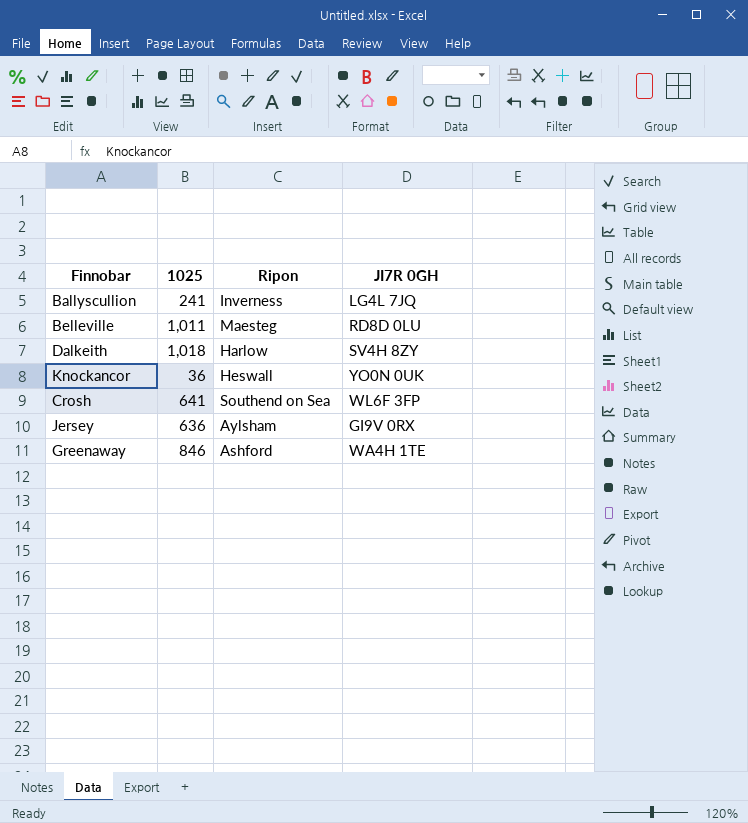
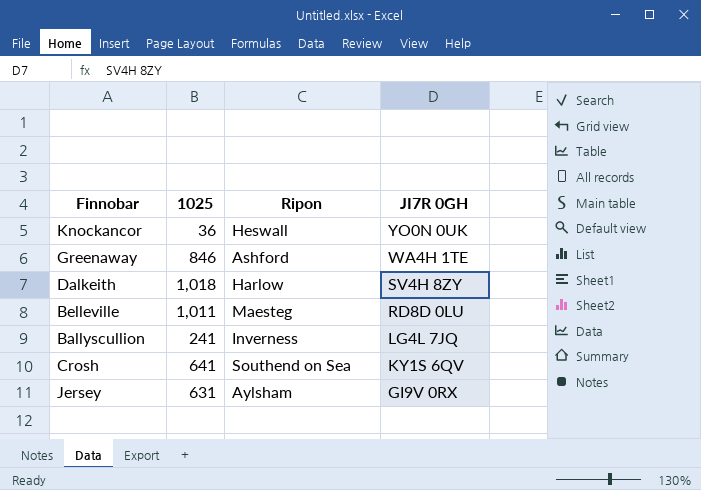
row order: none -> JI7R 0GH descending
Crosh | JI7R 0GH: WL6F 3FP -> KY1S 6QV
Jersey | 1025: 636 -> 631

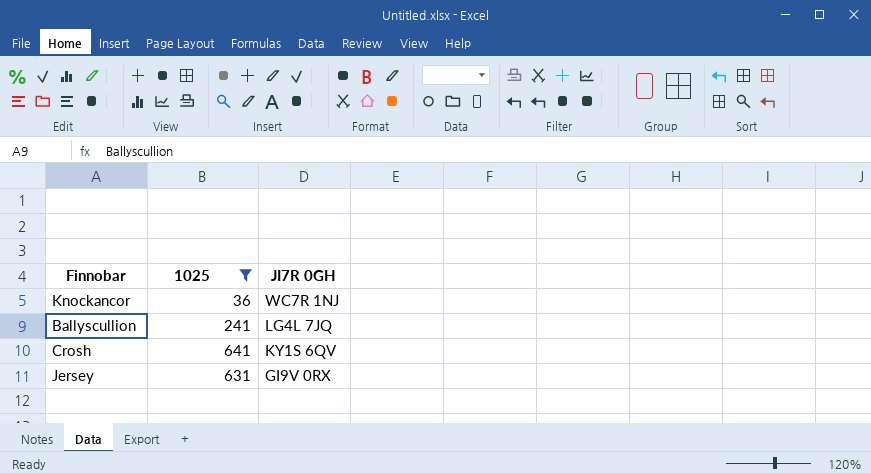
filter: none -> 1025 <= 641
column Ripon | position: 3 -> none
Knockancor | JI7R 0GH: YO0N 0UK -> WC7R 1NJ

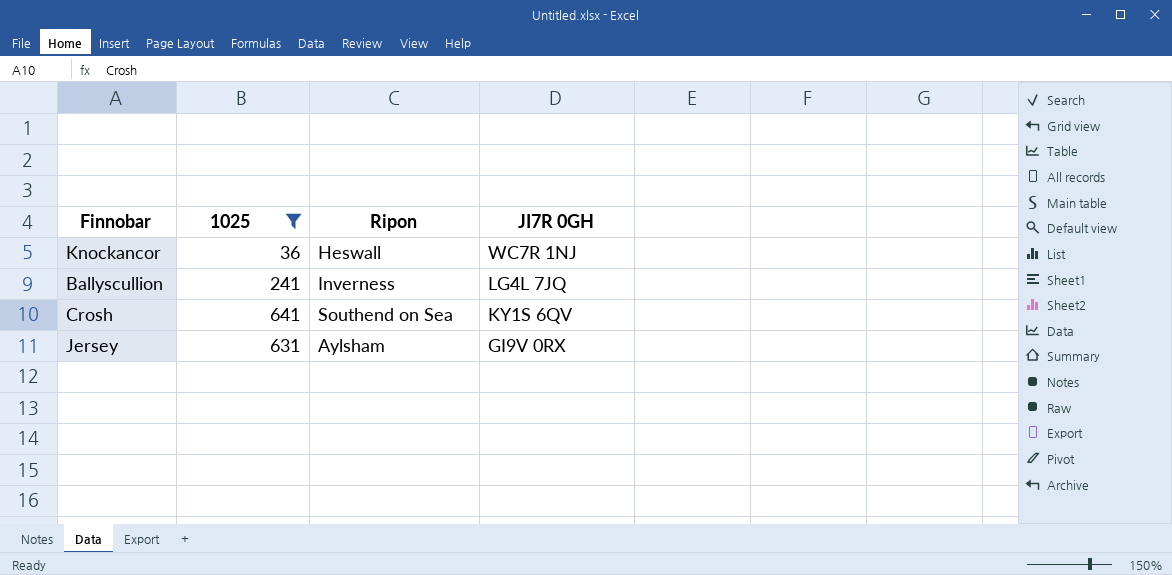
column Ripon | position: none -> 3

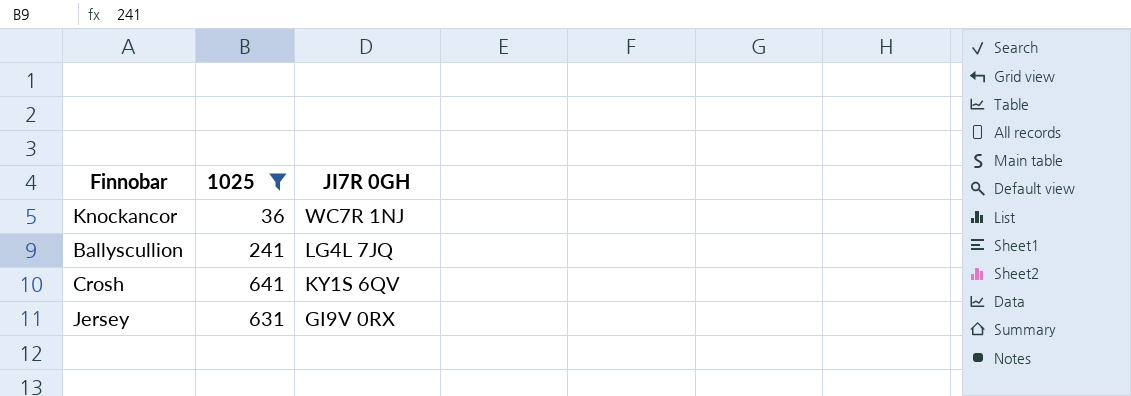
column Ripon | position: 3 -> none

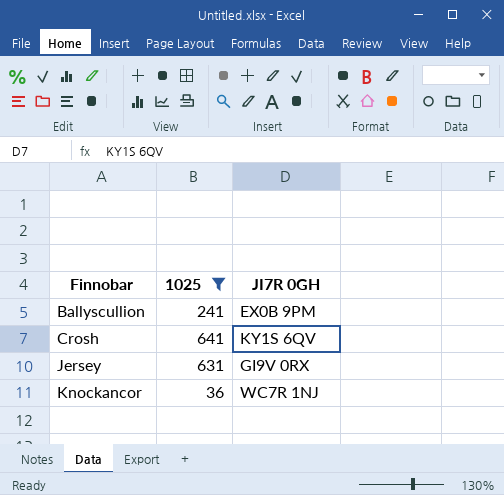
row order: JI7R 0GH descending -> Finnobar ascending
Ballyscullion | JI7R 0GH: LG4L 7JQ -> EX0B 9PM

